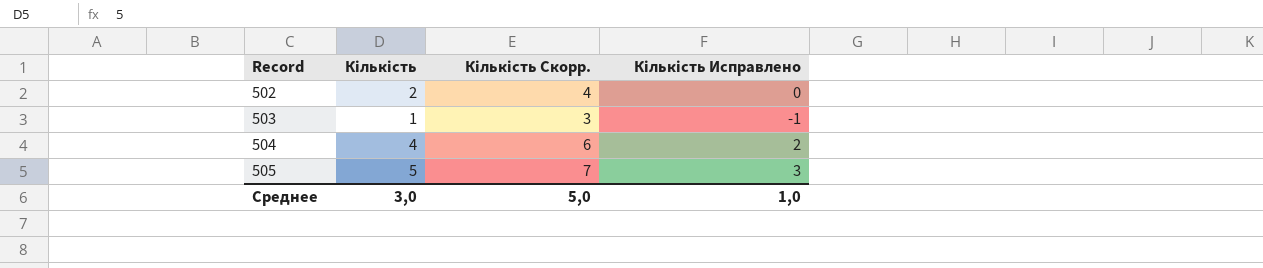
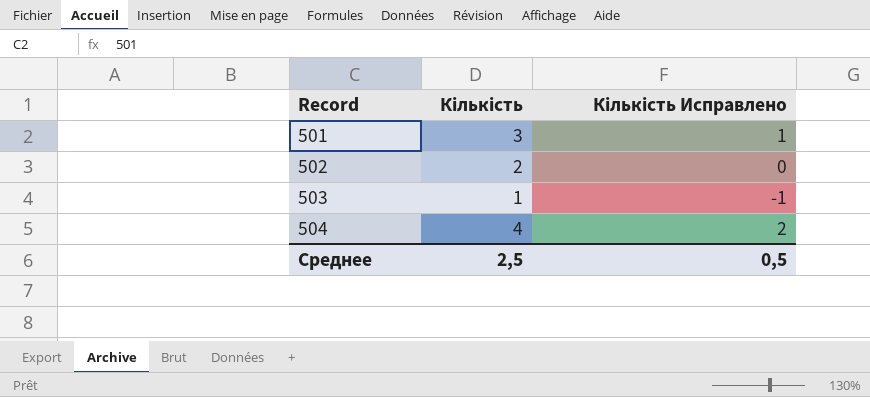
column Кількість Скорр. | formula: [Кількість] + 2 -> none
row 505: 5 | 7 | 3 -> none
row 501: none -> 3 | 1
Среднее | Кількість: 3,0 -> 2,5
Среднее | Кількість Исправлено: 1,0 -> 0,5

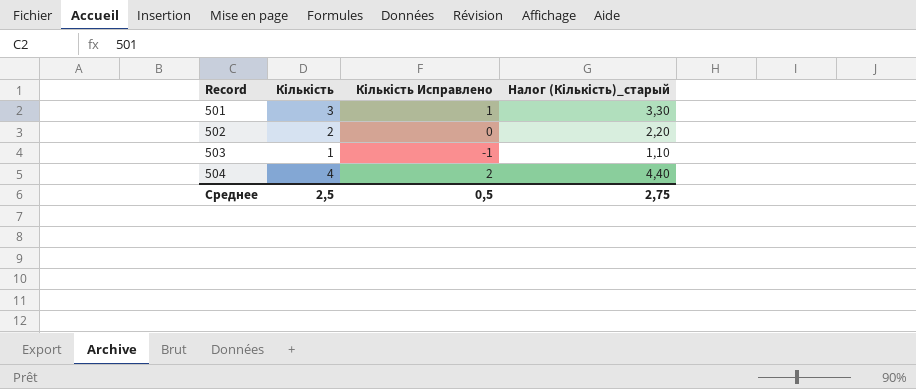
column Налог (Кількість)_старый | formula: none -> [Кількість] * 1,1

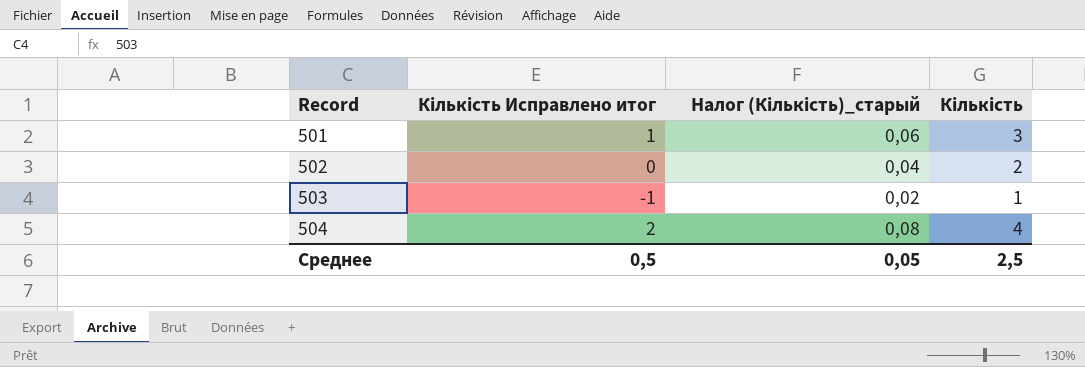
column name: Кількість Исправлено -> Кількість Исправлено итог
column Налог (Кількість)_старый | formula: [Кількість] * 1,1 -> [Кількість] * 0,02
column Кількість | position: 2 -> 4
Среднее | Налог (Кількість)_старый: 2,75 -> 0,05

